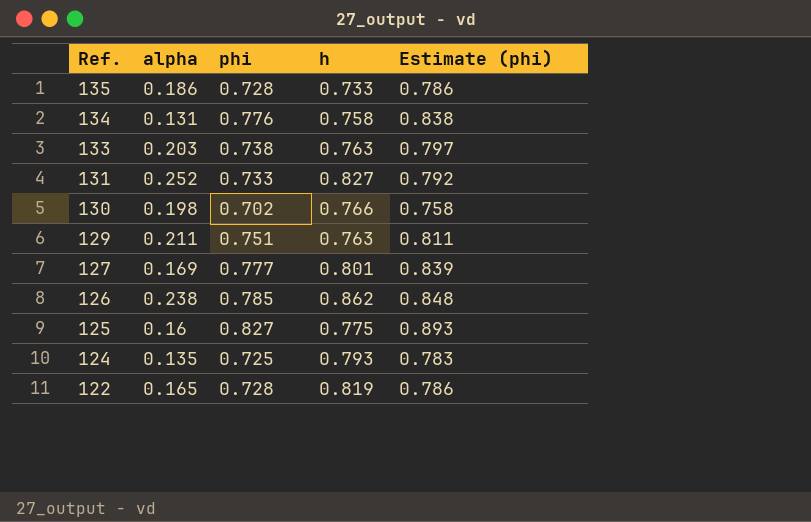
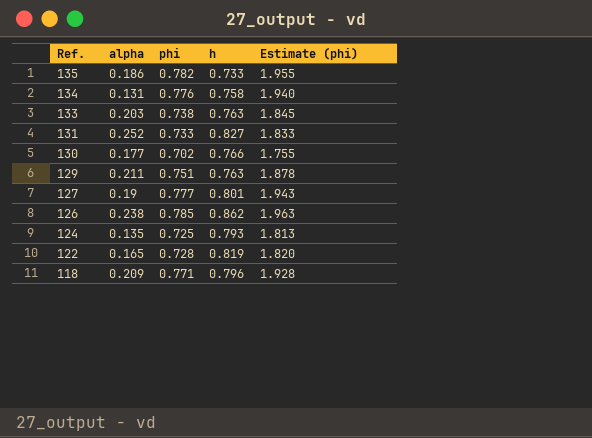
column Estimate (phi) | formula: [phi] * 1.08 -> [phi] * 2.5
row 125: 0.16 | 0.827 | 0.775 | 0.893 -> none
135 | phi: 0.728 -> 0.782
130 | alpha: 0.198 -> 0.177
127 | alpha: 0.169 -> 0.19
row 118: none -> 0.209 | 0.771 | 0.796 | 1.928

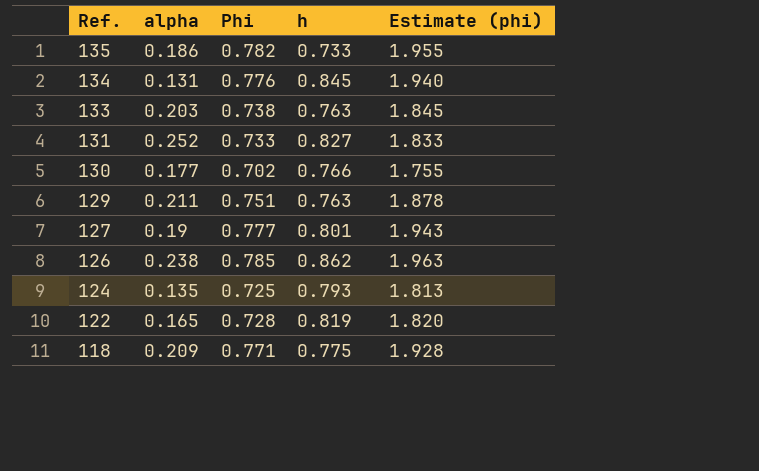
column name: phi -> Phi
134 | h: 0.758 -> 0.845
118 | h: 0.796 -> 0.775

